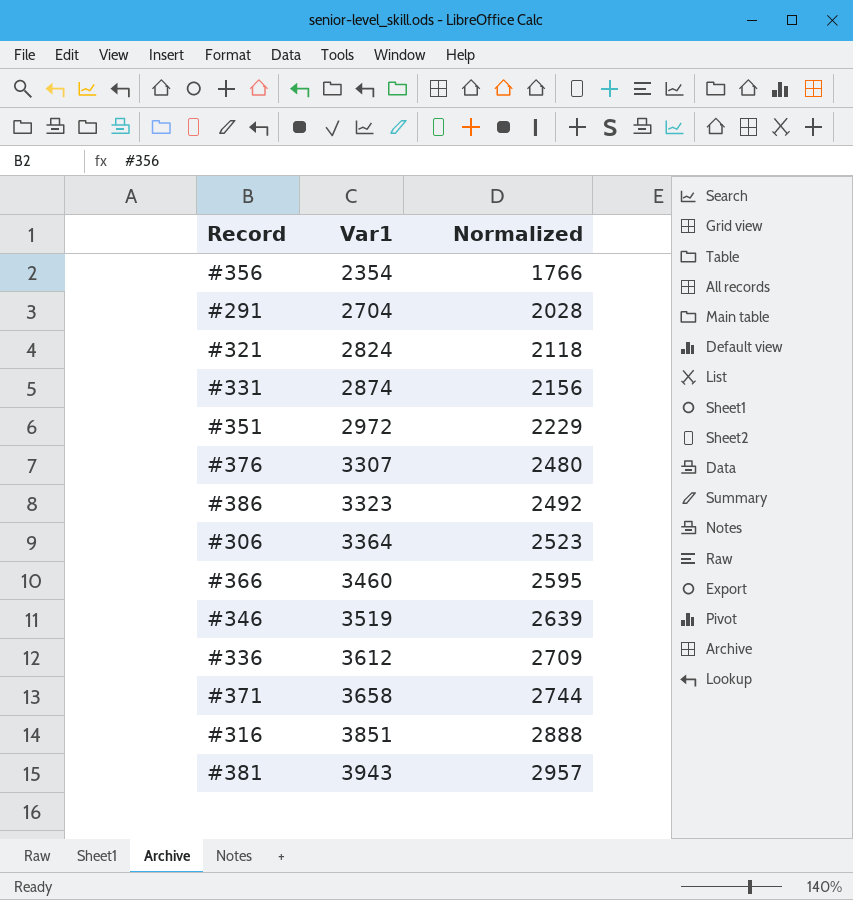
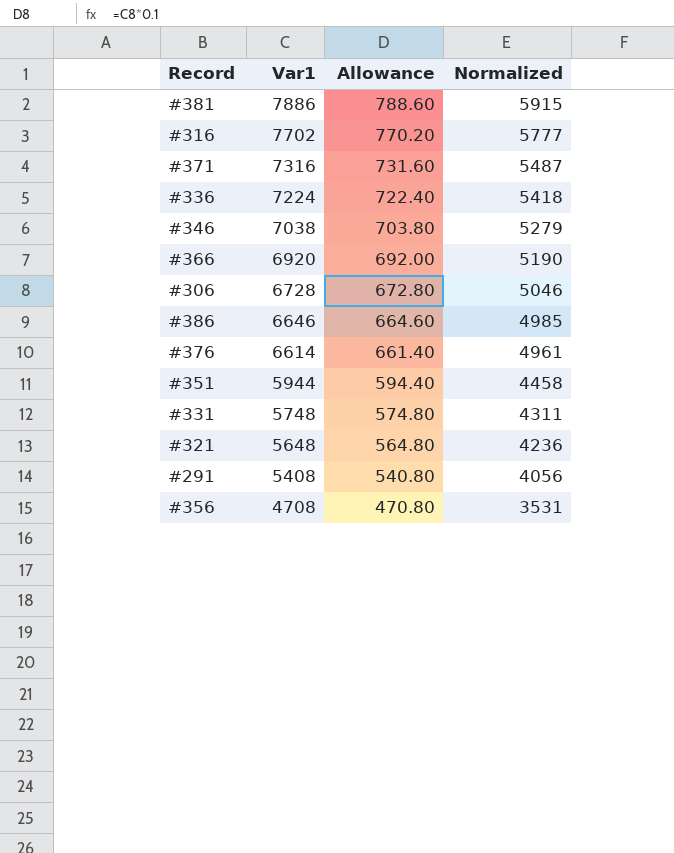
row order: Var1 ascending -> Var1 descending
column Allowance | formula: none -> [Var1] * 0.1
#381 | Var1: 3943 -> 7886
#381 | Normalized: 2957 -> 5915
#316 | Var1: 3851 -> 7702
#316 | Normalized: 2888 -> 5777
#371 | Var1: 3658 -> 7316
#371 | Normalized: 2744 -> 5487
#336 | Var1: 3612 -> 7224
#336 | Normalized: 2709 -> 5418
#346 | Var1: 3519 -> 7038
#346 | Normalized: 2639 -> 5279
#366 | Var1: 3460 -> 6920
#366 | Normalized: 2595 -> 5190
#306 | Var1: 3364 -> 6728
#306 | Normalized: 2523 -> 5046
#386 | Var1: 3323 -> 6646
#386 | Normalized: 2492 -> 4985
#376 | Var1: 3307 -> 6614
#376 | Normalized: 2480 -> 4961
#351 | Var1: 2972 -> 5944
#351 | Normalized: 2229 -> 4458
#331 | Var1: 2874 -> 5748
#331 | Normalized: 2156 -> 4311
#321 | Var1: 2824 -> 5648
#321 | Normalized: 2118 -> 4236
#291 | Var1: 2704 -> 5408
#291 | Normalized: 2028 -> 4056
#356 | Var1: 2354 -> 4708
#356 | Normalized: 1766 -> 3531

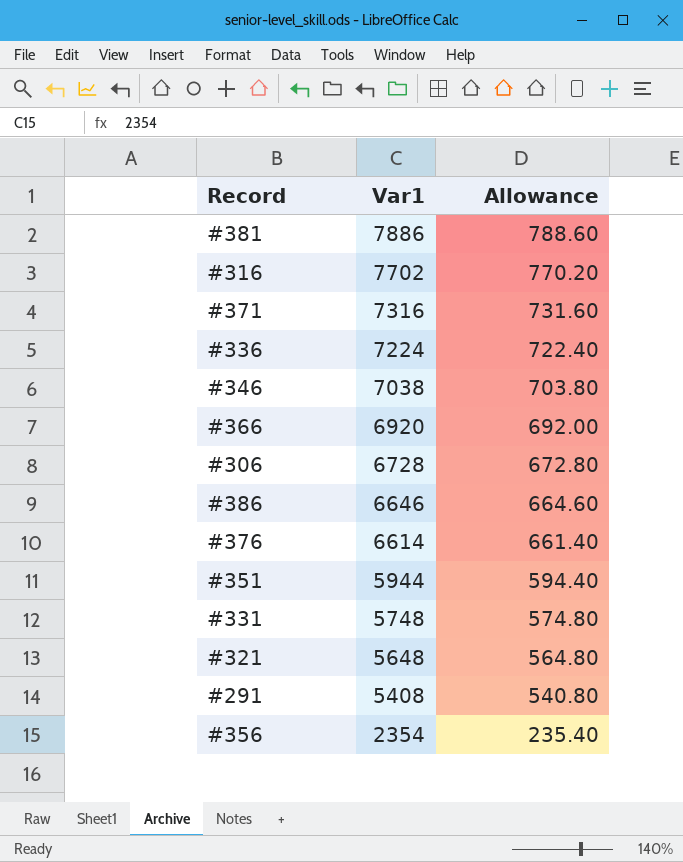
column Normalized | formula: [Var1] * 0.75 -> none
#356 | Var1: 4708 -> 2354
#356 | Allowance: 470.80 -> 235.40

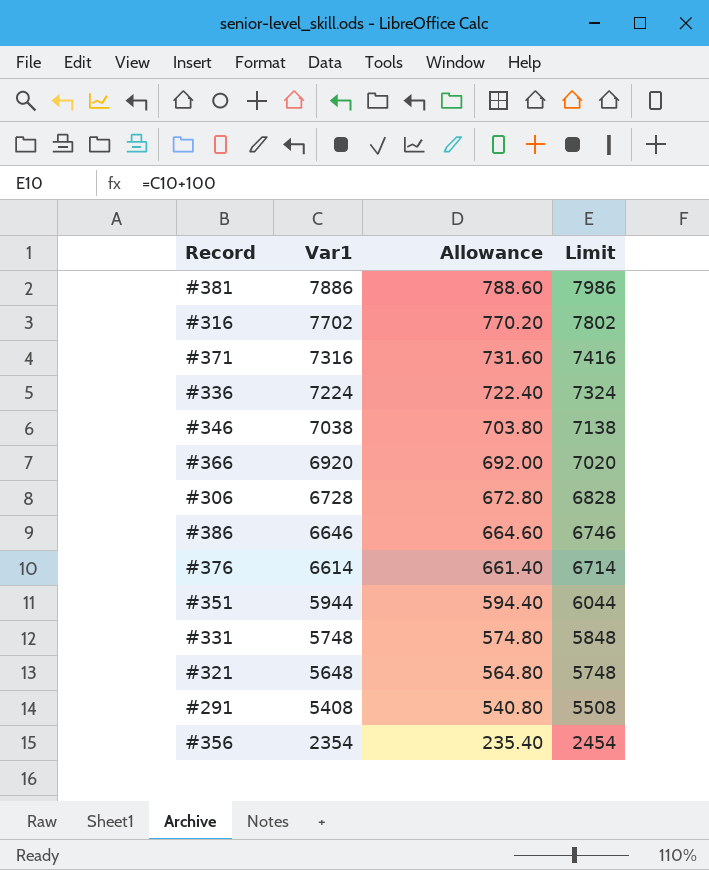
column Limit | formula: none -> [Var1] + 100

